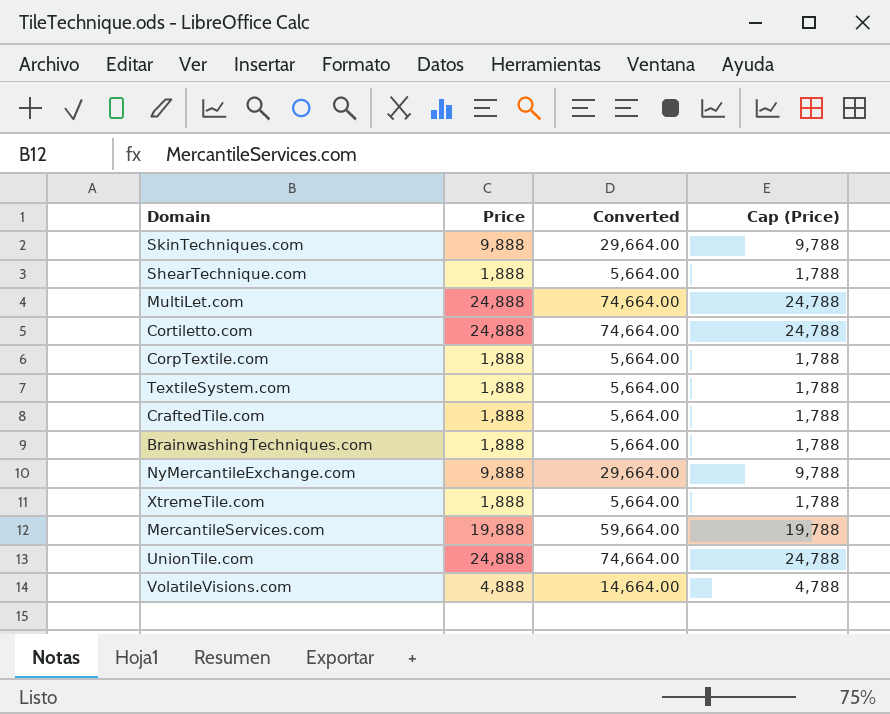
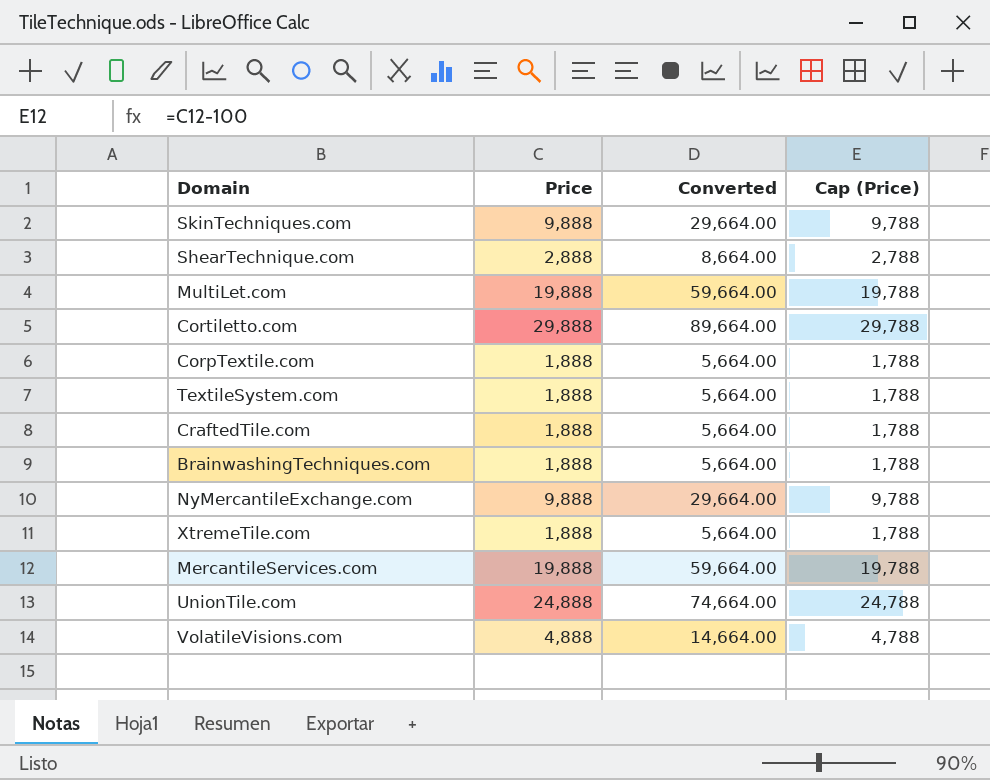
ShearTechnique.com | Price: 1,888 -> 2,888
ShearTechnique.com | Converted: 5,664.00 -> 8,664.00
ShearTechnique.com | Cap (Price): 1,788 -> 2,788
MultiLet.com | Price: 24,888 -> 19,888
MultiLet.com | Converted: 74,664.00 -> 59,664.00
MultiLet.com | Cap (Price): 24,788 -> 19,788
Cortiletto.com | Price: 24,888 -> 29,888
Cortiletto.com | Converted: 74,664.00 -> 89,664.00
Cortiletto.com | Cap (Price): 24,788 -> 29,788

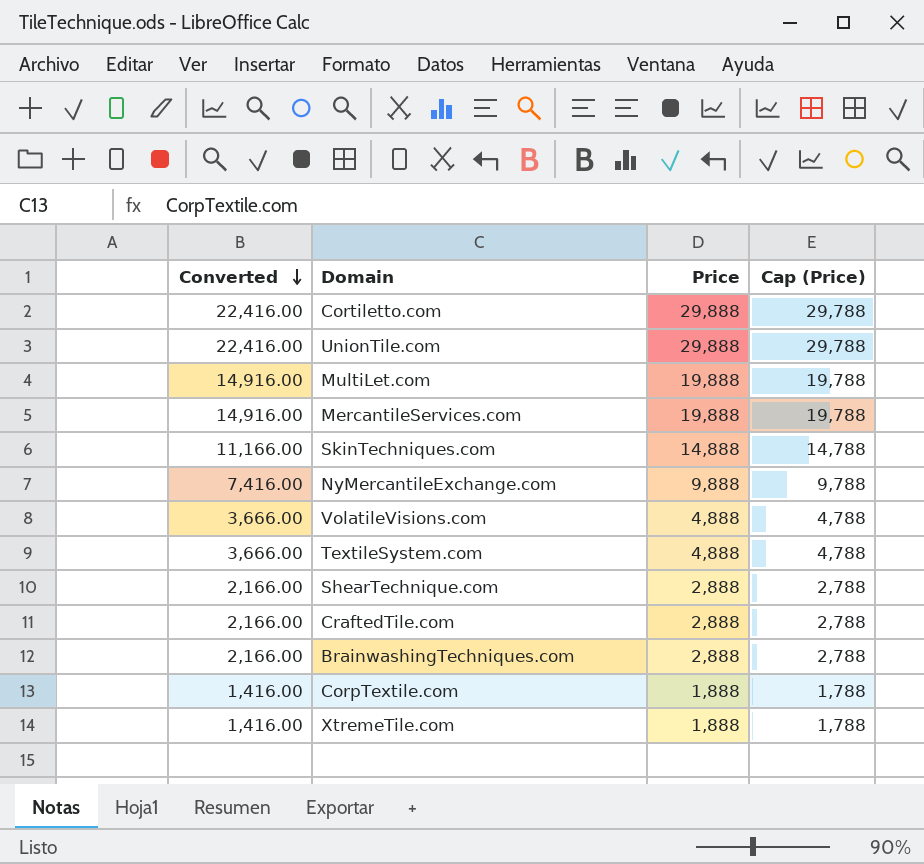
row order: none -> Converted descending
column Converted | formula: [Price] * 3 -> [Price] * 0.75
column Converted | position: 3 -> 1
UnionTile.com | Price: 24,888 -> 29,888
UnionTile.com | Cap (Price): 24,788 -> 29,788
SkinTechniques.com | Price: 9,888 -> 14,888
SkinTechniques.com | Cap (Price): 9,788 -> 14,788
TextileSystem.com | Price: 1,888 -> 4,888
TextileSystem.com | Cap (Price): 1,788 -> 4,788
CraftedTile.com | Price: 1,888 -> 2,888
CraftedTile.com | Cap (Price): 1,788 -> 2,788
BrainwashingTechniques.com | Price: 1,888 -> 2,888
BrainwashingTechniques.com | Cap (Price): 1,788 -> 2,788

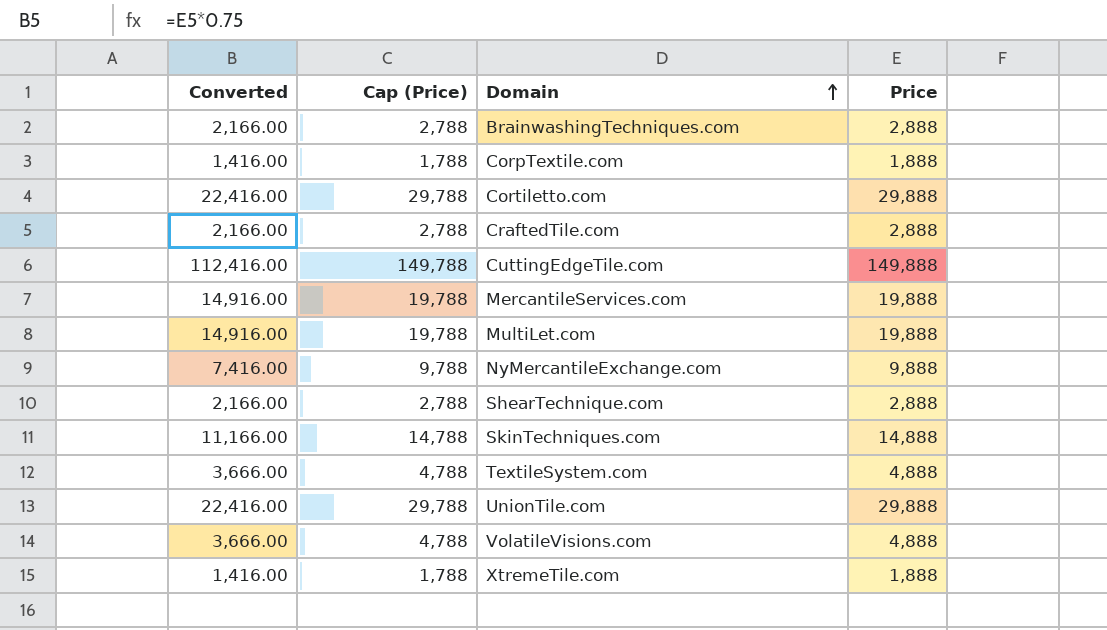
row order: Converted descending -> Domain ascending
column Cap (Price) | position: 4 -> 2
row CuttingEdgeTile.com: none -> 112,416.00 | 149,788 | 149,888

